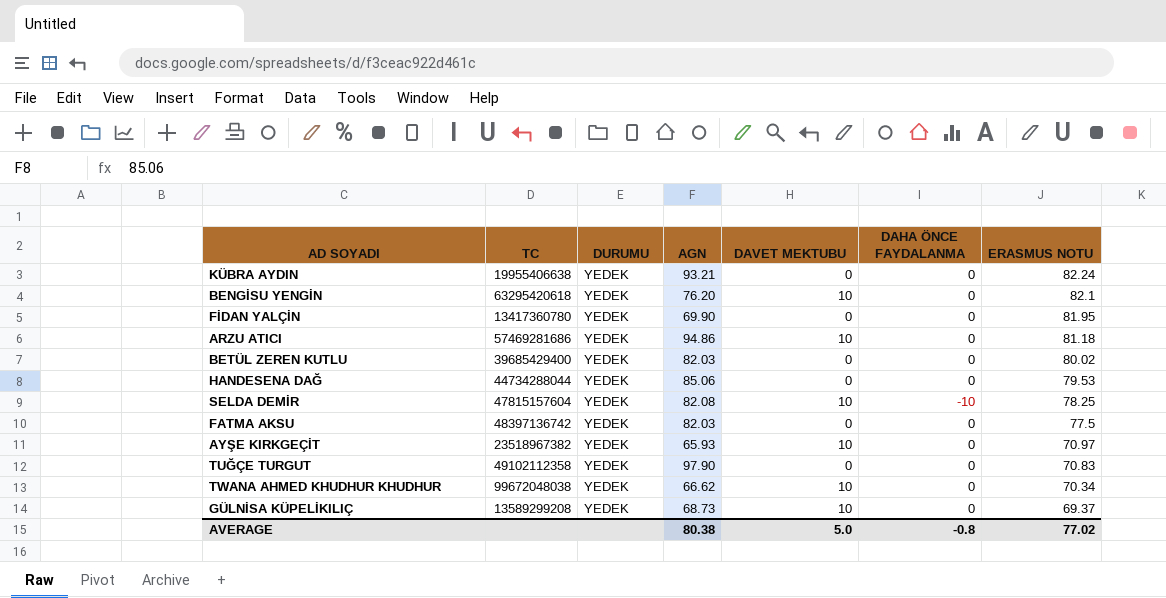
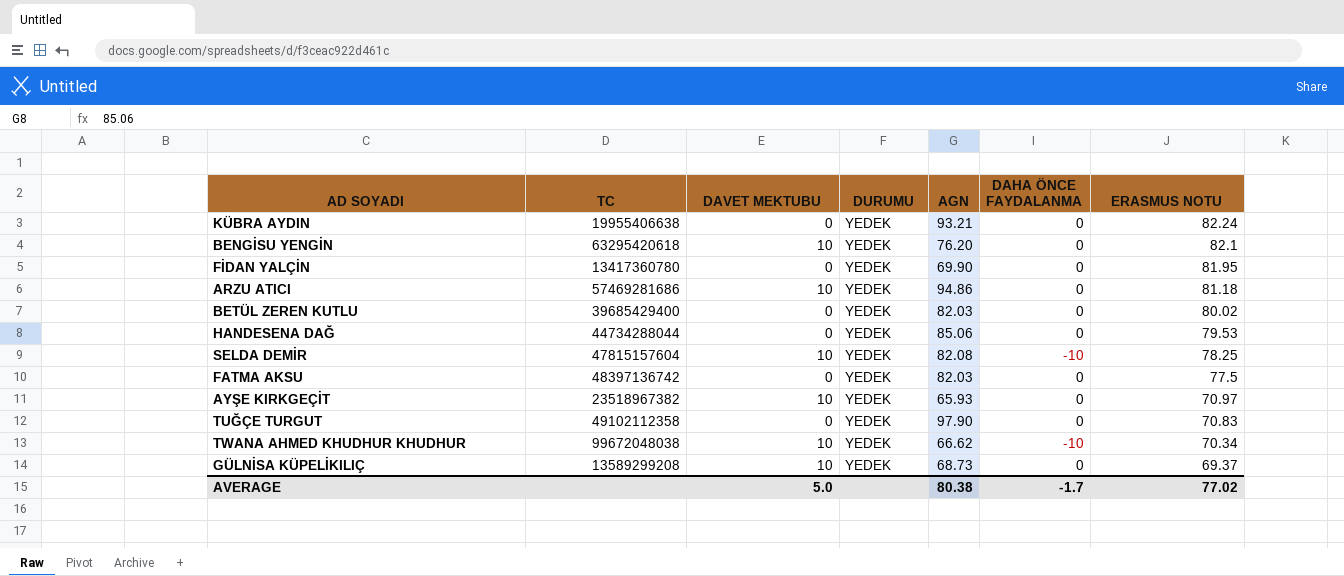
column DAVET MEKTUBU | position: 5 -> 3
TWANA AHMED KHUDHUR KHUDHUR | DAHA ÖNCE FAYDALANMA: 0 -> -10
AVERAGE | DAHA ÖNCE FAYDALANMA: -0.8 -> -1.7

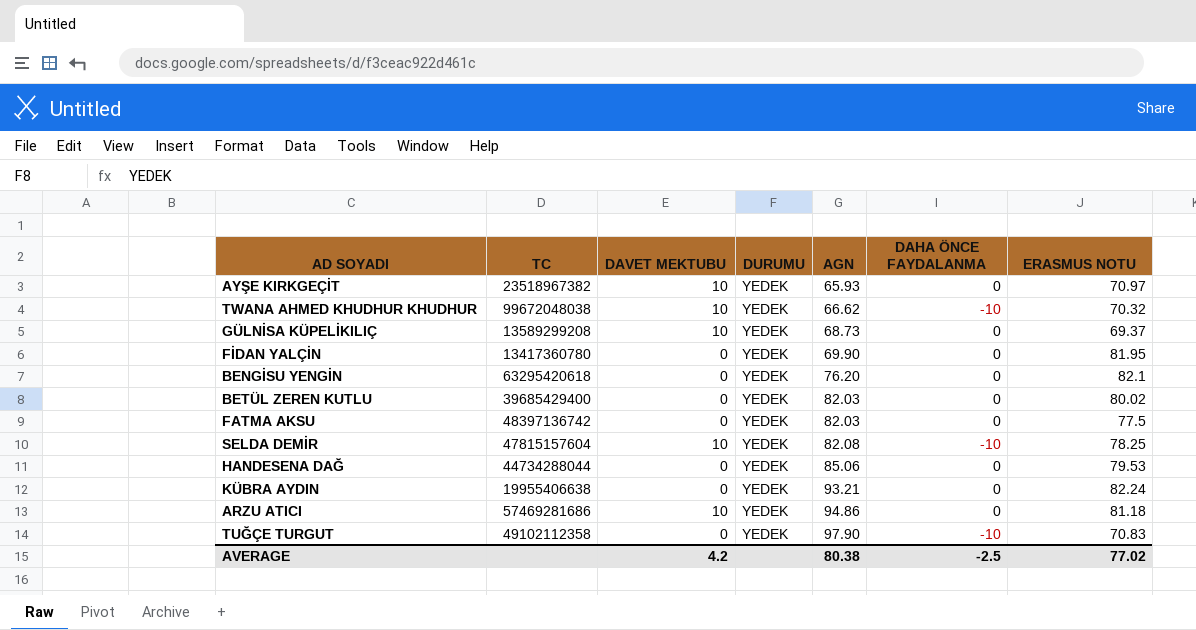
row order: ERASMUS NOTU descending -> AGN ascending
TWANA AHMED KHUDHUR KHUDHUR | ERASMUS NOTU: 70.34 -> 70.32
BENGİSU YENGİN | DAVET MEKTUBU: 10 -> 0
TUĞÇE TURGUT | DAHA ÖNCE FAYDALANMA: 0 -> -10
AVERAGE | DAVET MEKTUBU: 5.0 -> 4.2
AVERAGE | DAHA ÖNCE FAYDALANMA: -1.7 -> -2.5

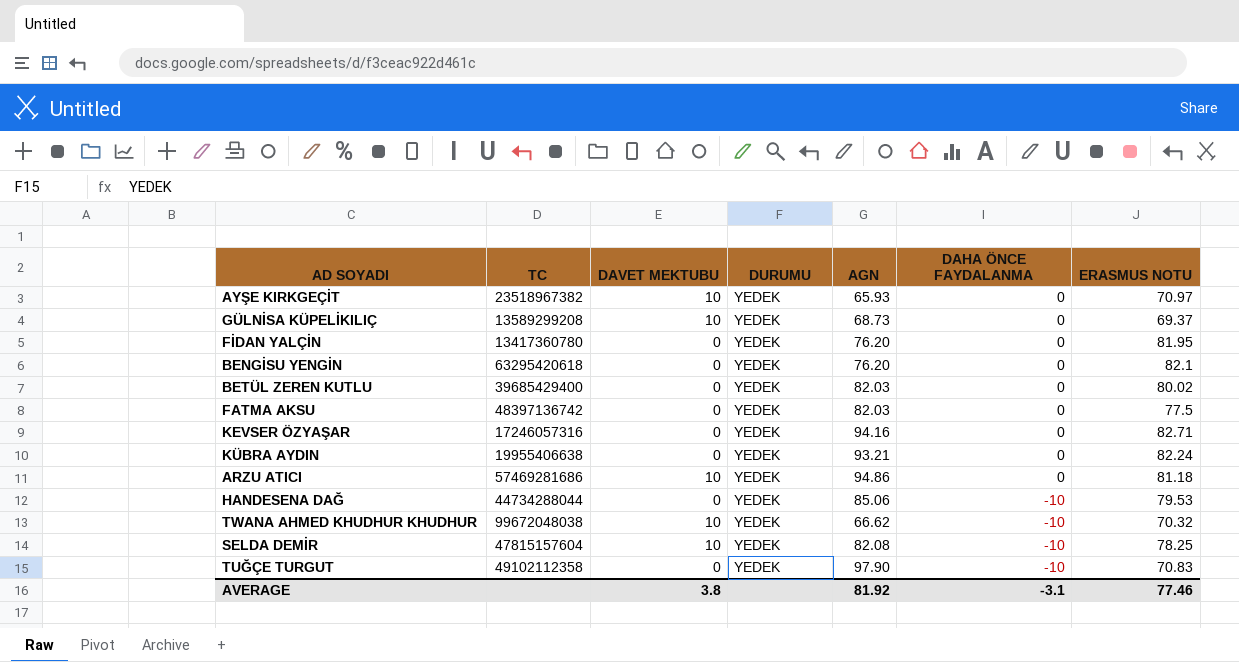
row order: AGN ascending -> DAHA ÖNCE FAYDALANMA descending
FİDAN YALÇİN | AGN: 69.90 -> 76.20
row KEVSER ÖZYAŞAR: none -> 17246057316 | 0 | YEDEK | 94.16 | 0 | 82.71
HANDESENA DAĞ | DAHA ÖNCE FAYDALANMA: 0 -> -10
AVERAGE | DAVET MEKTUBU: 4.2 -> 3.8
AVERAGE | AGN: 80.38 -> 81.92
AVERAGE | DAHA ÖNCE FAYDALANMA: -2.5 -> -3.1
AVERAGE | ERASMUS NOTU: 77.02 -> 77.46

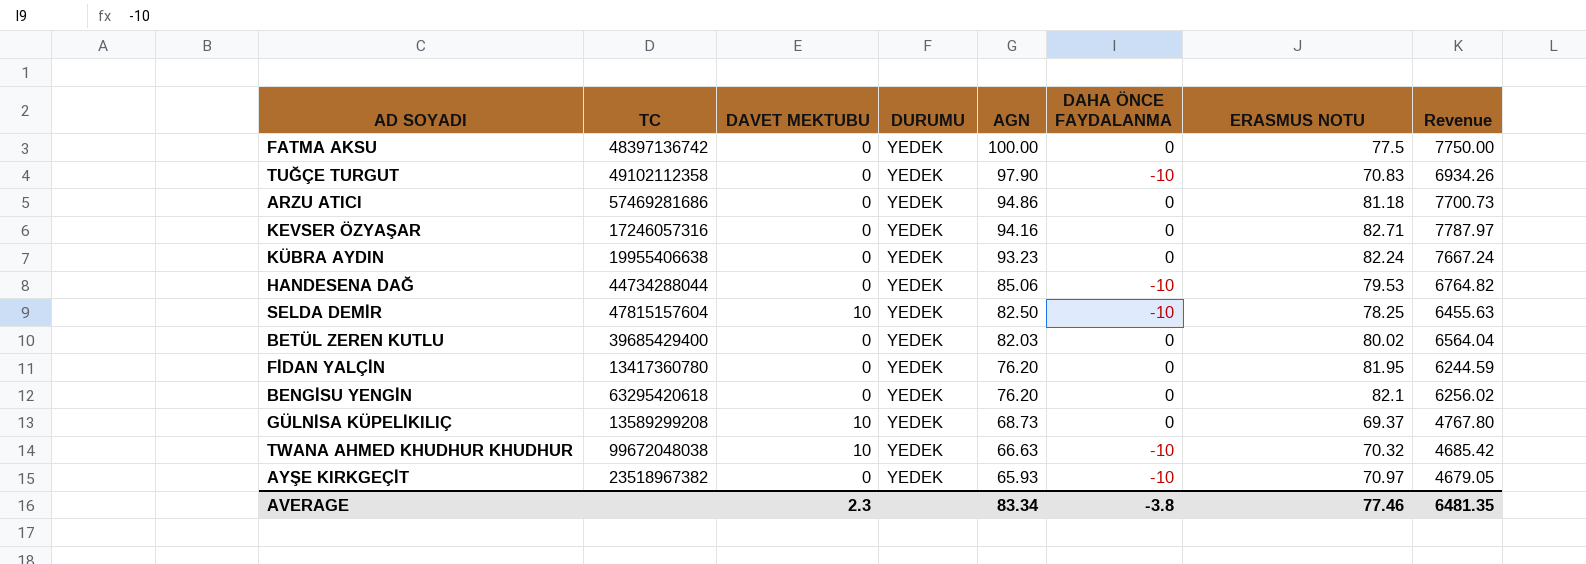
row order: DAHA ÖNCE FAYDALANMA descending -> AGN descending
column Revenue | formula: none -> [AGN] * [ERASMUS NOTU]
FATMA AKSU | AGN: 82.03 -> 100.00
ARZU ATICI | DAVET MEKTUBU: 10 -> 0
KÜBRA AYDIN | AGN: 93.21 -> 93.23
SELDA DEMİR | AGN: 82.08 -> 82.50
TWANA AHMED KHUDHUR KHUDHUR | AGN: 66.62 -> 66.63
AYŞE KIRKGEÇİT | DAVET MEKTUBU: 10 -> 0
AYŞE KIRKGEÇİT | DAHA ÖNCE FAYDALANMA: 0 -> -10
AVERAGE | DAVET MEKTUBU: 3.8 -> 2.3
AVERAGE | AGN: 81.92 -> 83.34
AVERAGE | DAHA ÖNCE FAYDALANMA: -3.1 -> -3.8

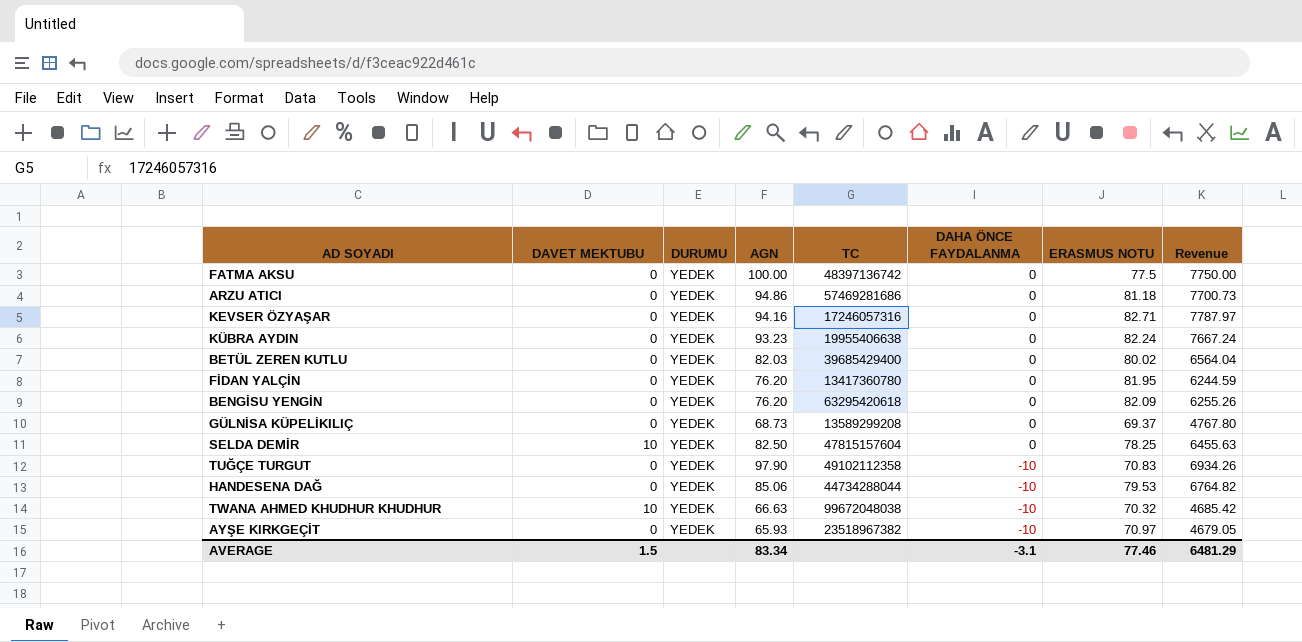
row order: AGN descending -> DAHA ÖNCE FAYDALANMA descending
column TC | position: 2 -> 5
BENGİSU YENGİN | ERASMUS NOTU: 82.1 -> 82.09
BENGİSU YENGİN | Revenue: 6256.02 -> 6255.26
GÜLNİSA KÜPELİKILIÇ | DAVET MEKTUBU: 10 -> 0
SELDA DEMİR | DAHA ÖNCE FAYDALANMA: -10 -> 0
AVERAGE | DAVET MEKTUBU: 2.3 -> 1.5
AVERAGE | DAHA ÖNCE FAYDALANMA: -3.8 -> -3.1
AVERAGE | Revenue: 6481.35 -> 6481.29

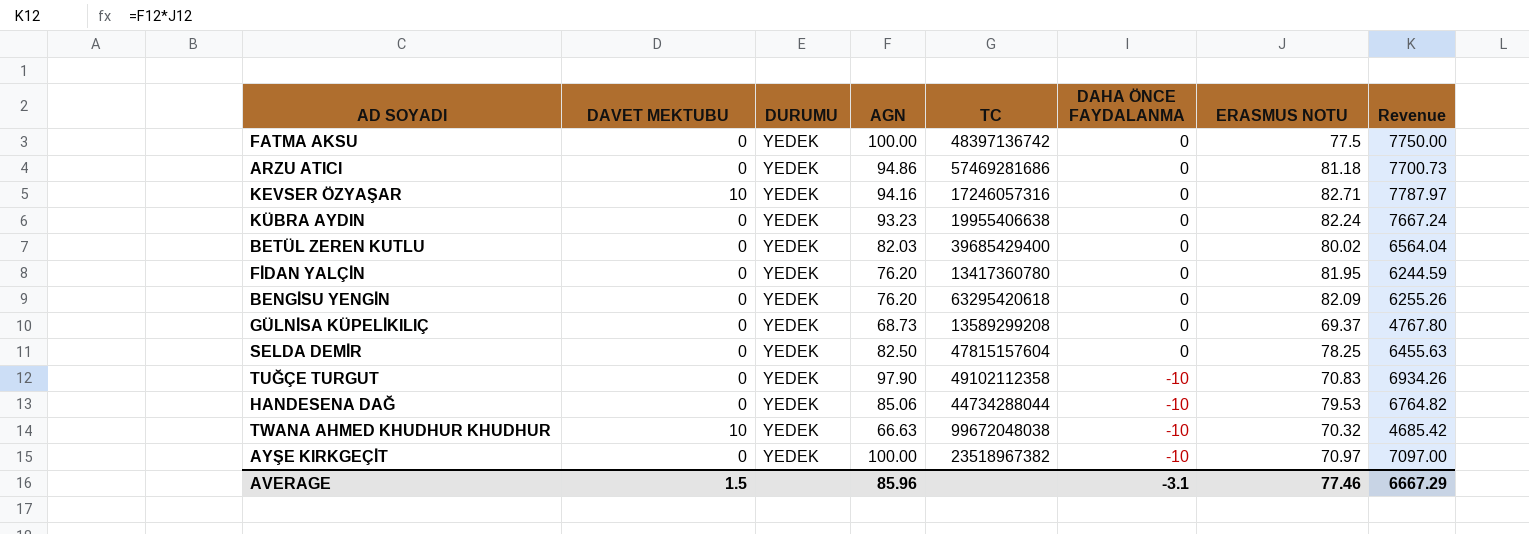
KEVSER ÖZYAŞAR | DAVET MEKTUBU: 0 -> 10
SELDA DEMİR | DAVET MEKTUBU: 10 -> 0
AYŞE KIRKGEÇİT | AGN: 65.93 -> 100.00
AYŞE KIRKGEÇİT | Revenue: 4679.05 -> 7097.00
AVERAGE | AGN: 83.34 -> 85.96
AVERAGE | Revenue: 6481.29 -> 6667.29

